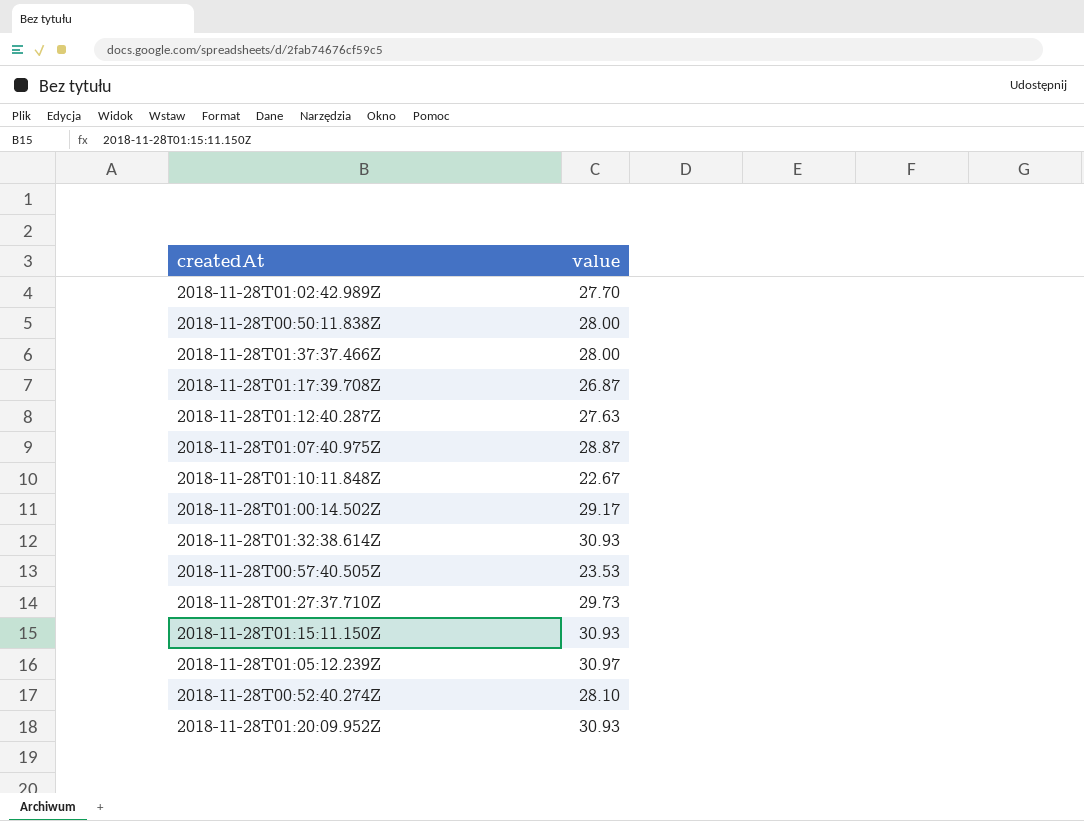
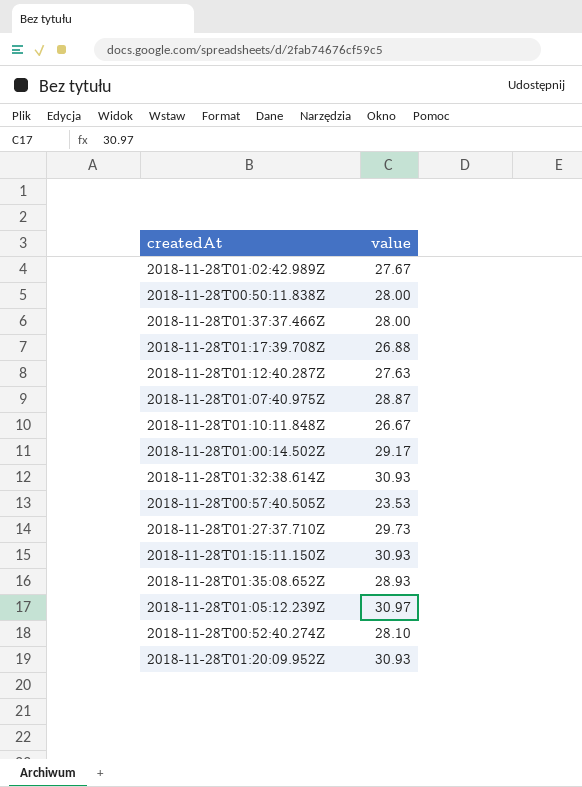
2018-11-28T01:02:42.989Z | value: 27.70 -> 27.67
2018-11-28T01:17:39.708Z | value: 26.87 -> 26.88
2018-11-28T01:10:11.848Z | value: 22.67 -> 26.67
row 2018-11-28T01:35:08.652Z: none -> 28.93

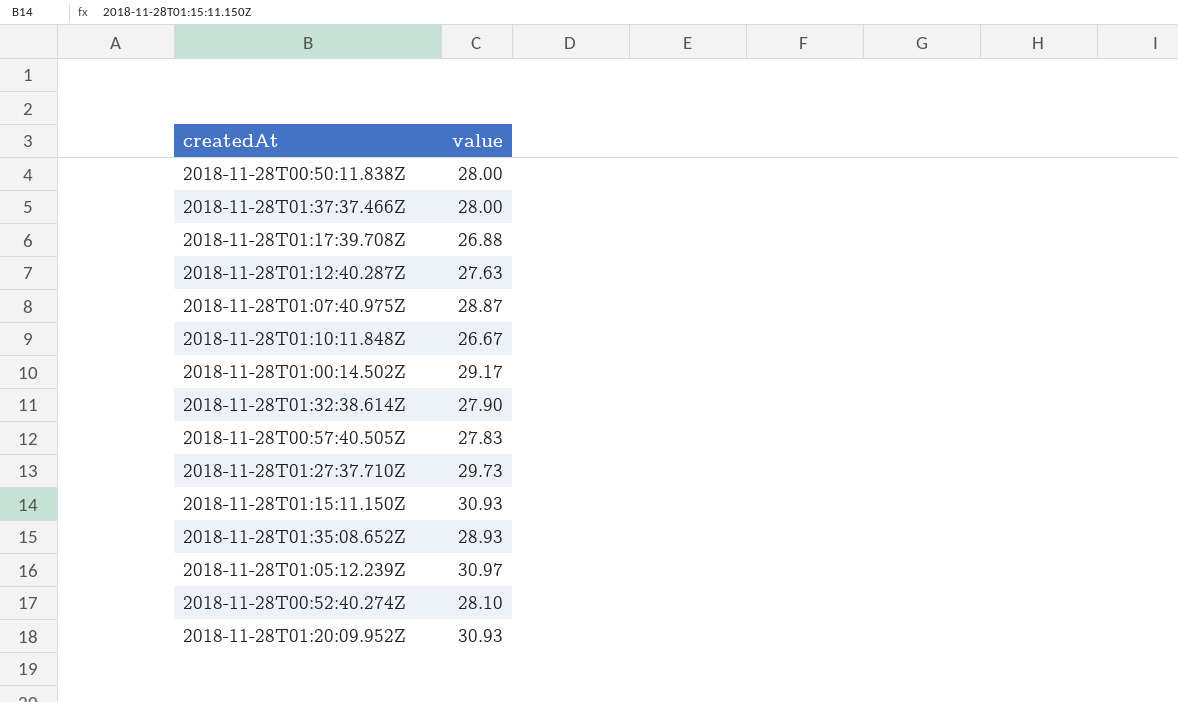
row 2018-11-28T01:02:42.989Z: 27.67 -> none
2018-11-28T01:32:38.614Z | value: 30.93 -> 27.90
2018-11-28T00:57:40.505Z | value: 23.53 -> 27.83

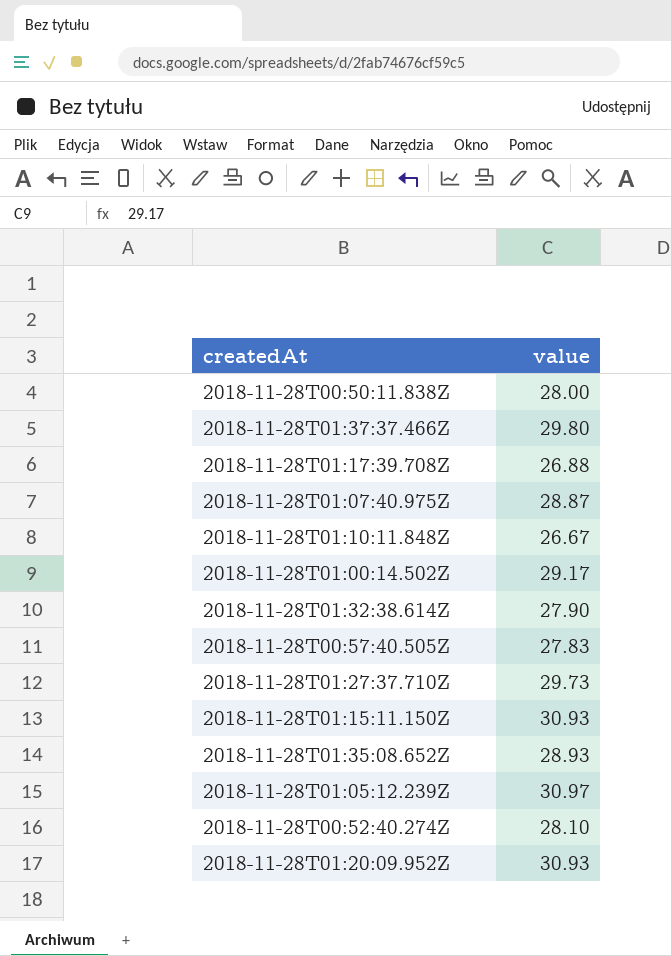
row 2018-11-28T01:12:40.287Z: 27.63 -> none
2018-11-28T01:37:37.466Z | value: 28.00 -> 29.80

